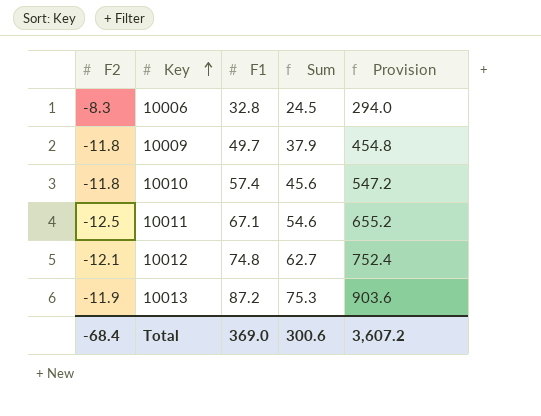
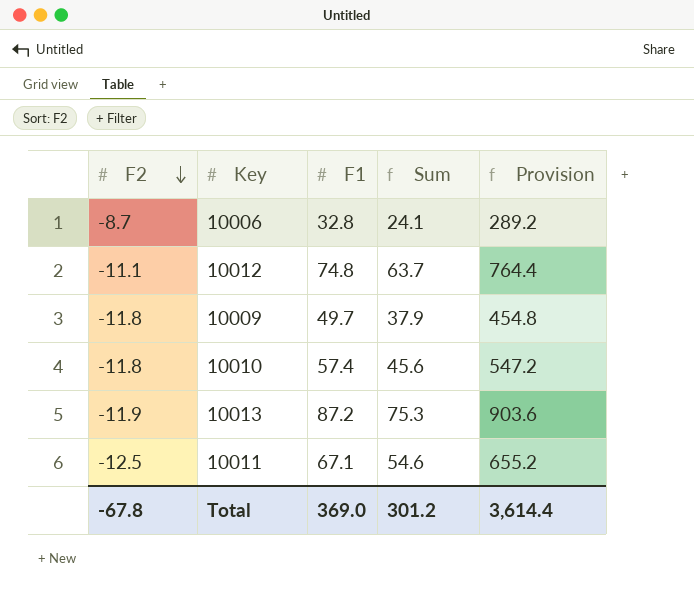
row order: Key ascending -> F2 descending
10006 | F2: -8.3 -> -8.7
10006 | Sum: 24.5 -> 24.1
10006 | Provision: 294.0 -> 289.2
10012 | F2: -12.1 -> -11.1
10012 | Sum: 62.7 -> 63.7
10012 | Provision: 752.4 -> 764.4
Total | F2: -68.4 -> -67.8
Total | Sum: 300.6 -> 301.2
Total | Provision: 3,607.2 -> 3,614.4

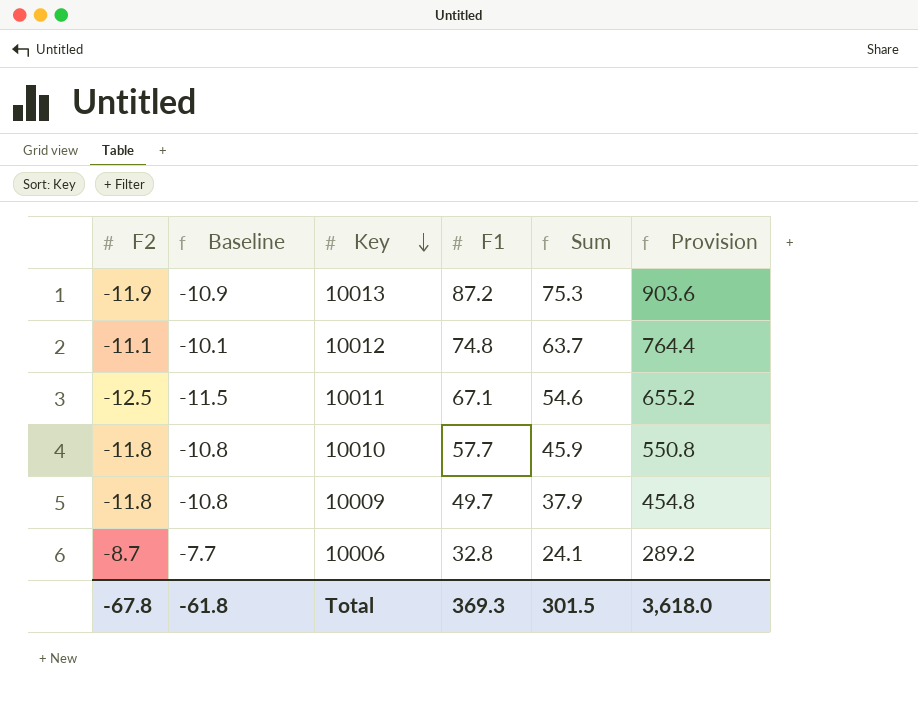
row order: F2 descending -> Key descending
column Baseline | formula: none -> [F2] + 1
10010 | F1: 57.4 -> 57.7
10010 | Sum: 45.6 -> 45.9
10010 | Provision: 547.2 -> 550.8
Total | F1: 369.0 -> 369.3
Total | Sum: 301.2 -> 301.5
Total | Provision: 3,614.4 -> 3,618.0

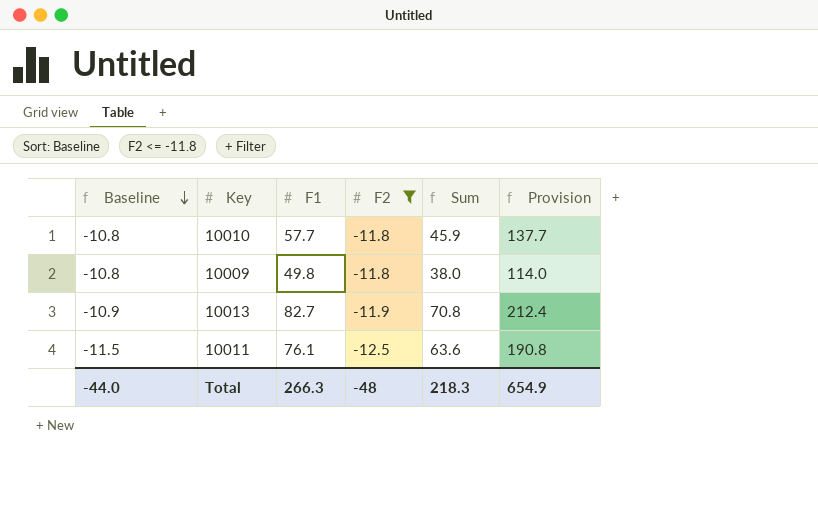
filter: none -> F2 <= -11.8
row order: Key descending -> Baseline descending
column F2 | position: 1 -> 4
column Provision | formula: [Sum] * 12 -> [Sum] * 3
10009 | F1: 49.7 -> 49.8
10009 | Sum: 37.9 -> 38.0
10013 | F1: 87.2 -> 82.7
10013 | Sum: 75.3 -> 70.8
10011 | F1: 67.1 -> 76.1
10011 | Sum: 54.6 -> 63.6
Total | Baseline: -61.8 -> -44.0
Total | F1: 369.3 -> 266.3
Total | F2: -67.8 -> -48
Total | Sum: 301.5 -> 218.3
Total | Provision: 3,618.0 -> 654.9

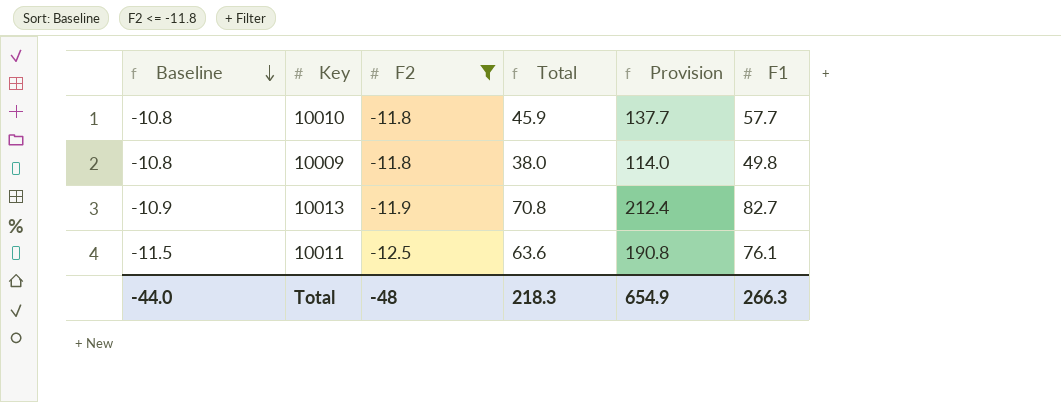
column name: Sum -> Total
column F1 | position: 3 -> 6

